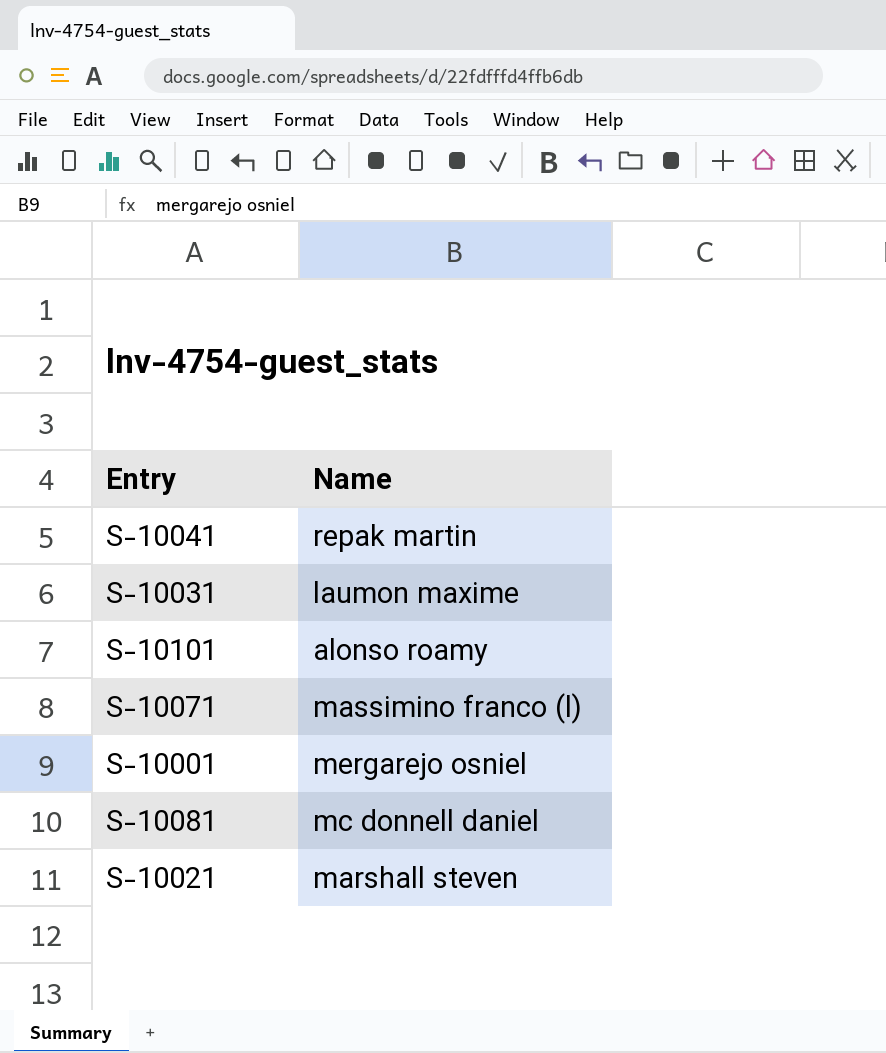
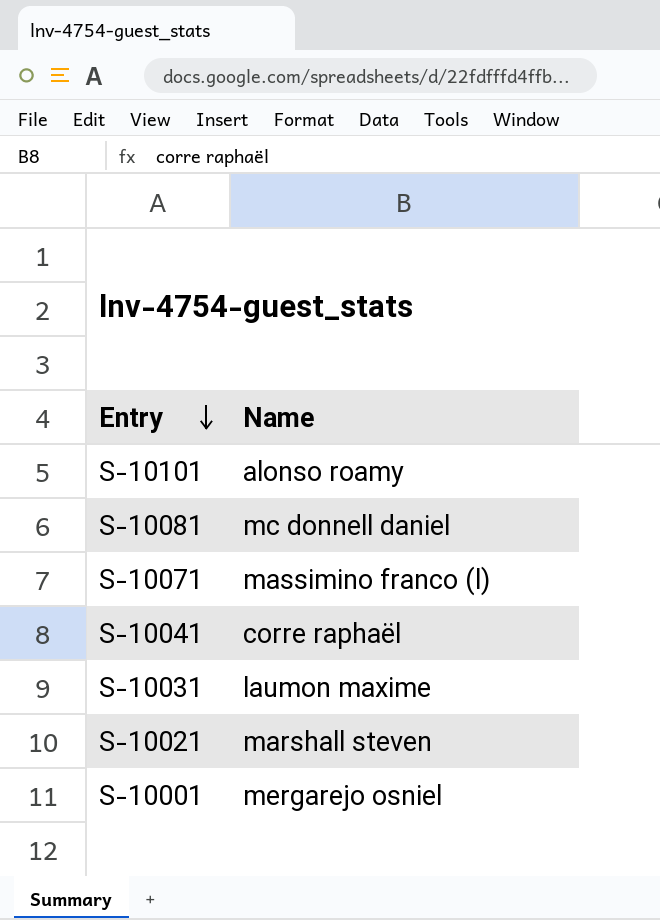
row order: none -> Entry descending
S-10041 | Name: repak martin -> corre raphaël

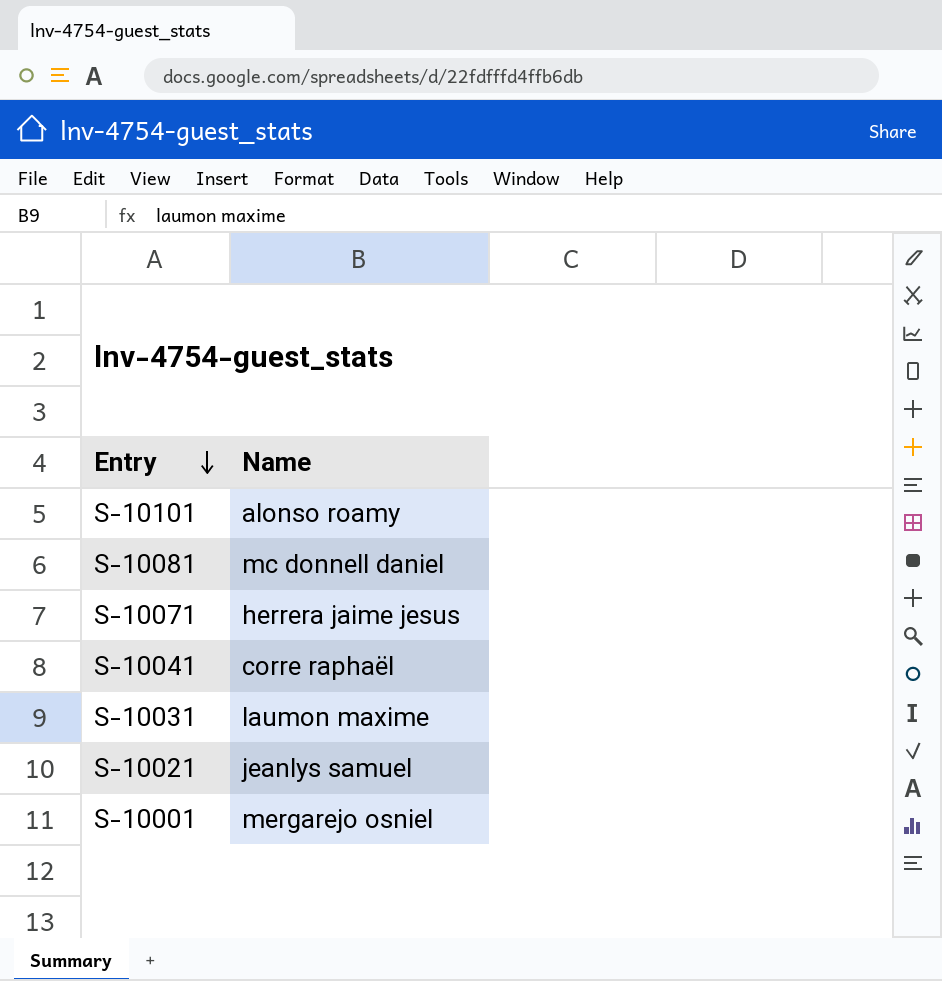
S-10071 | Name: massimino franco (l) -> herrera jaime jesus
S-10021 | Name: marshall steven -> jeanlys samuel

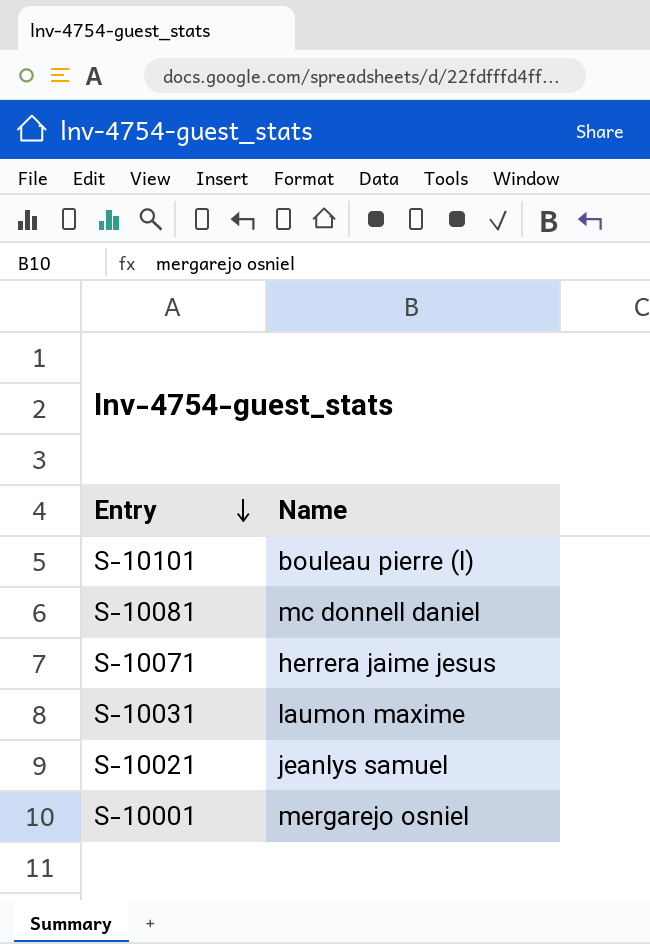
row S-10041: corre raphaël -> none
S-10101 | Name: alonso roamy -> bouleau pierre (l)

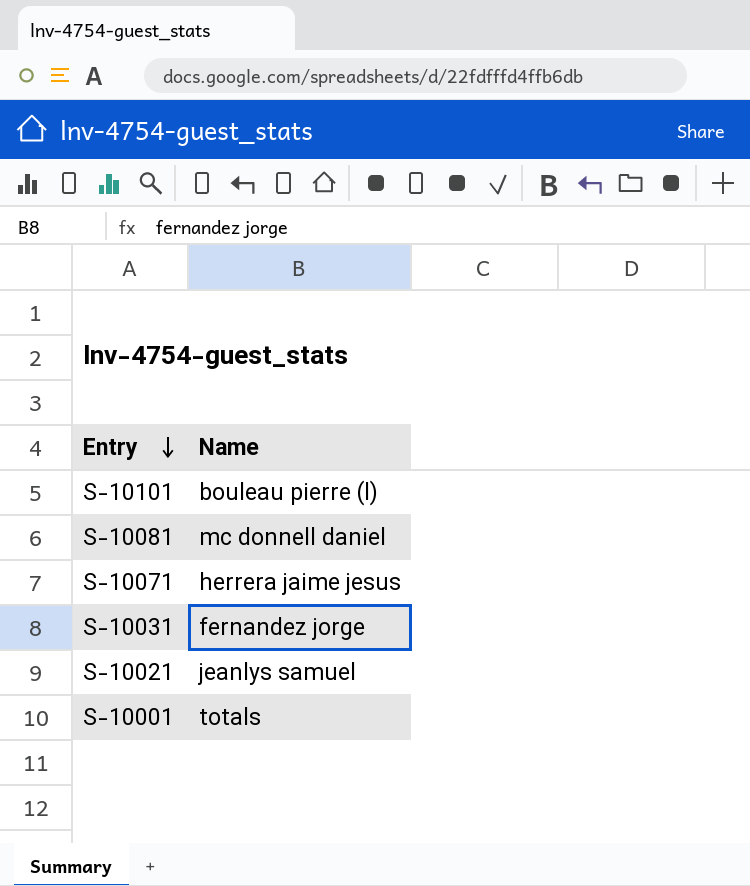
S-10031 | Name: laumon maxime -> fernandez jorge
S-10001 | Name: mergarejo osniel -> totals

